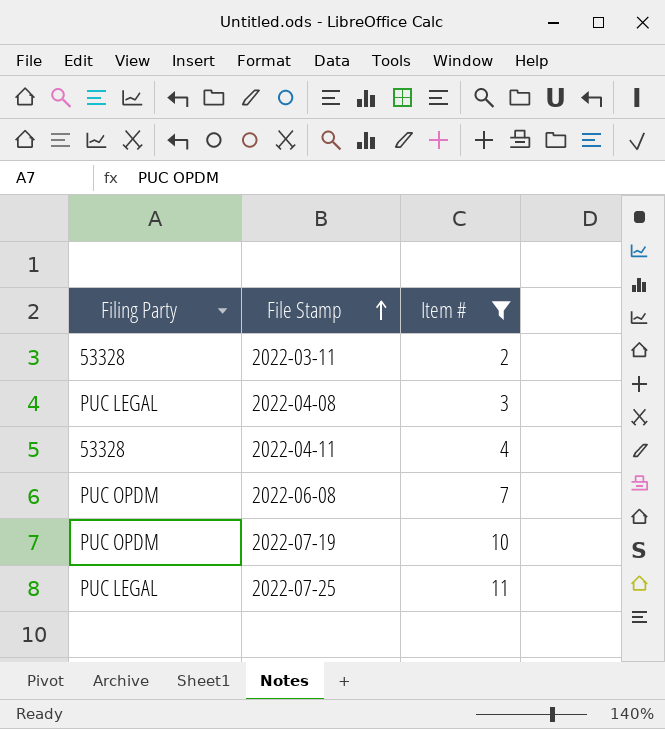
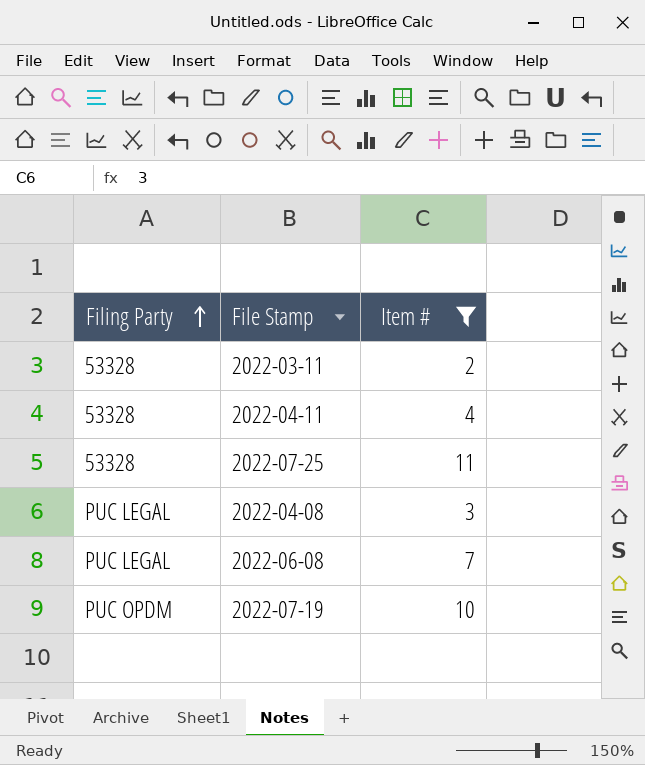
row order: File Stamp ascending -> Filing Party ascending
2022-07-25 | Filing Party: PUC LEGAL -> 53328
2022-06-08 | Filing Party: PUC OPDM -> PUC LEGAL

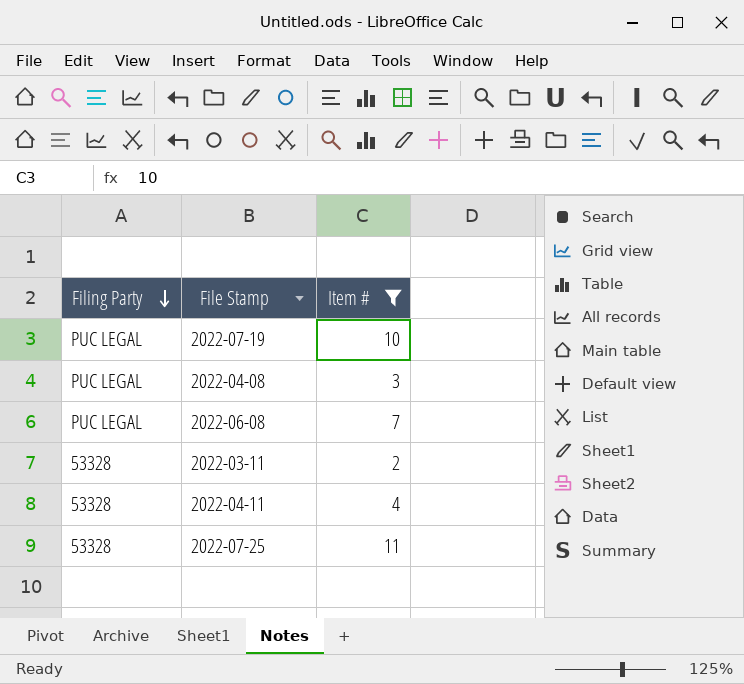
row order: Filing Party ascending -> Filing Party descending
2022-07-19 | Filing Party: PUC OPDM -> PUC LEGAL

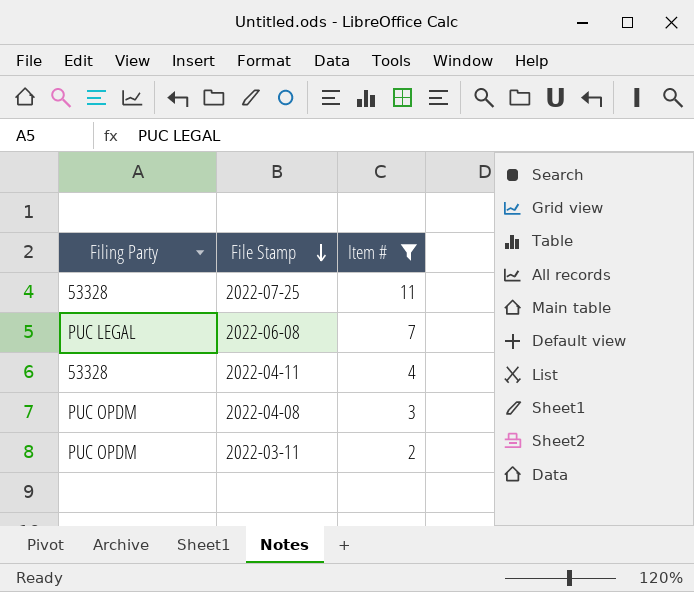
row order: Filing Party descending -> File Stamp descending
row 2022-07-19: PUC LEGAL | 10 -> none
2022-04-08 | Filing Party: PUC LEGAL -> PUC OPDM
2022-03-11 | Filing Party: 53328 -> PUC OPDM

